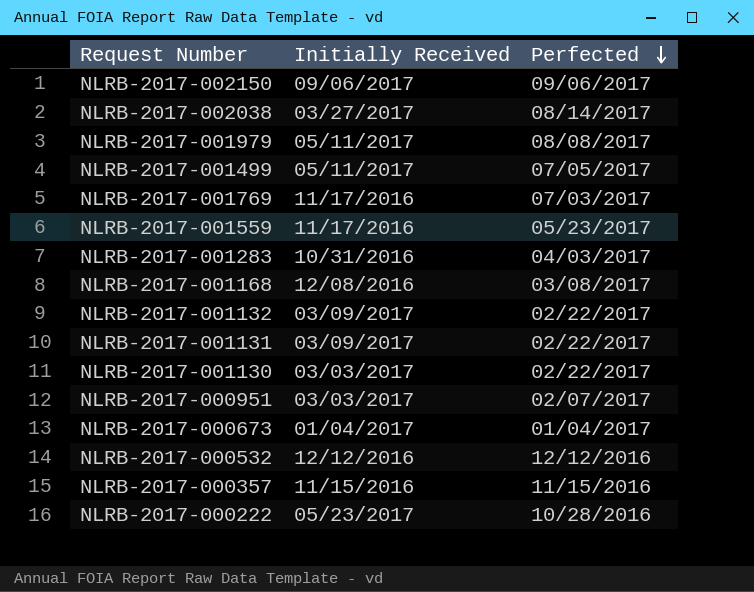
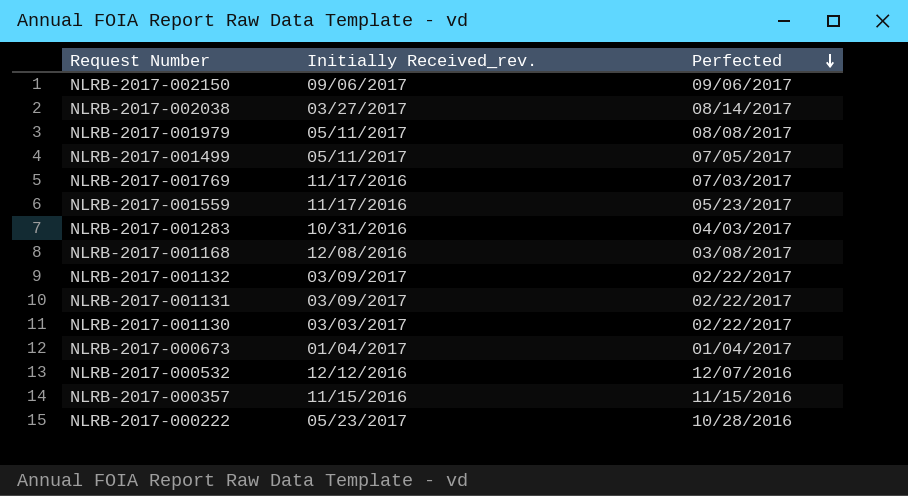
column name: Initially Received -> Initially Received_rev.
row NLRB-2017-000951: 03/03/2017 | 02/07/2017 -> none
NLRB-2017-000532 | Perfected: 12/12/2016 -> 12/07/2016

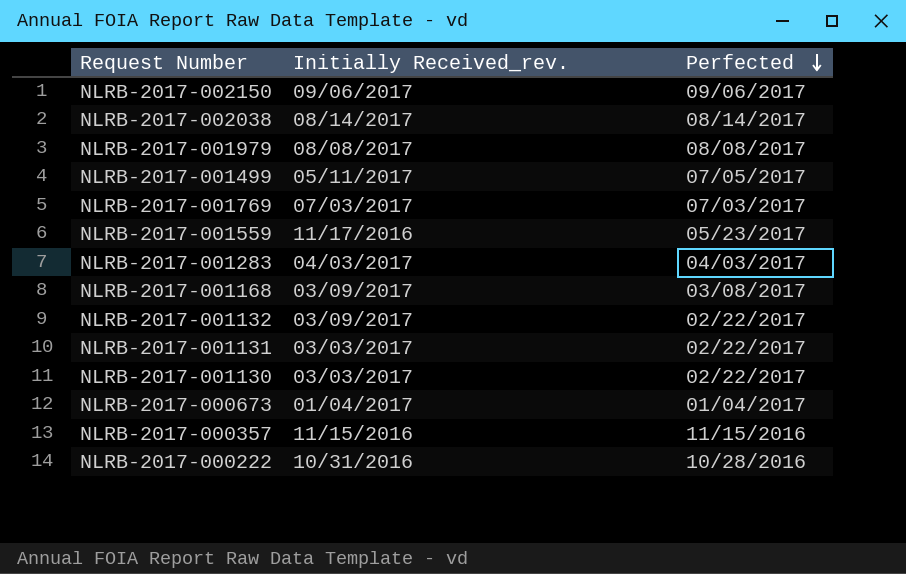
row NLRB-2017-000532: 12/12/2016 | 12/07/2016 -> none
NLRB-2017-002038 | Initially Received_rev.: 03/27/2017 -> 08/14/2017
NLRB-2017-001979 | Initially Received_rev.: 05/11/2017 -> 08/08/2017
NLRB-2017-001769 | Initially Received_rev.: 11/17/2016 -> 07/03/2017
NLRB-2017-001283 | Initially Received_rev.: 10/31/2016 -> 04/03/2017
NLRB-2017-001168 | Initially Received_rev.: 12/08/2016 -> 03/09/2017
NLRB-2017-001131 | Initially Received_rev.: 03/09/2017 -> 03/03/2017
NLRB-2017-000222 | Initially Received_rev.: 05/23/2017 -> 10/31/2016

